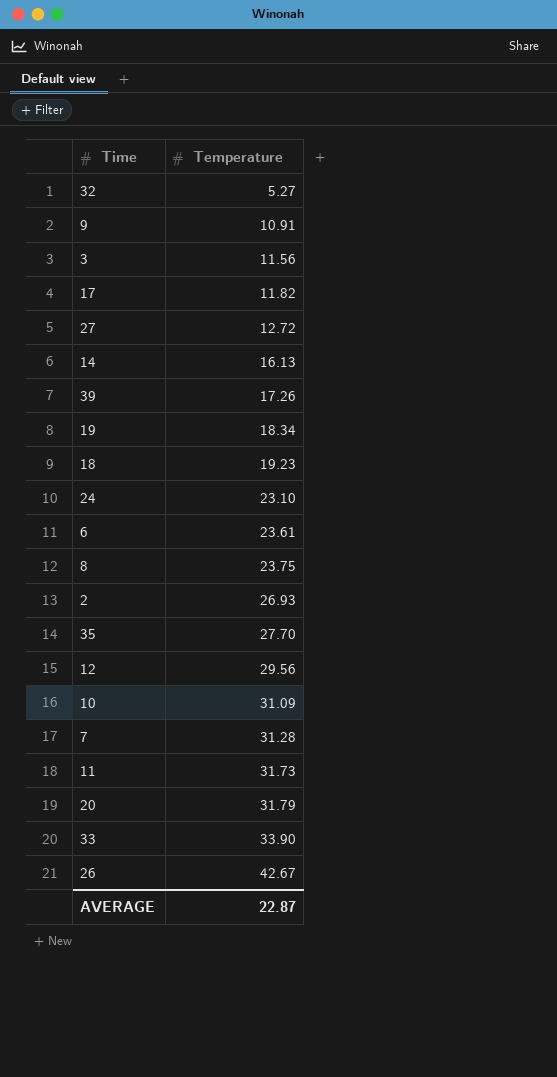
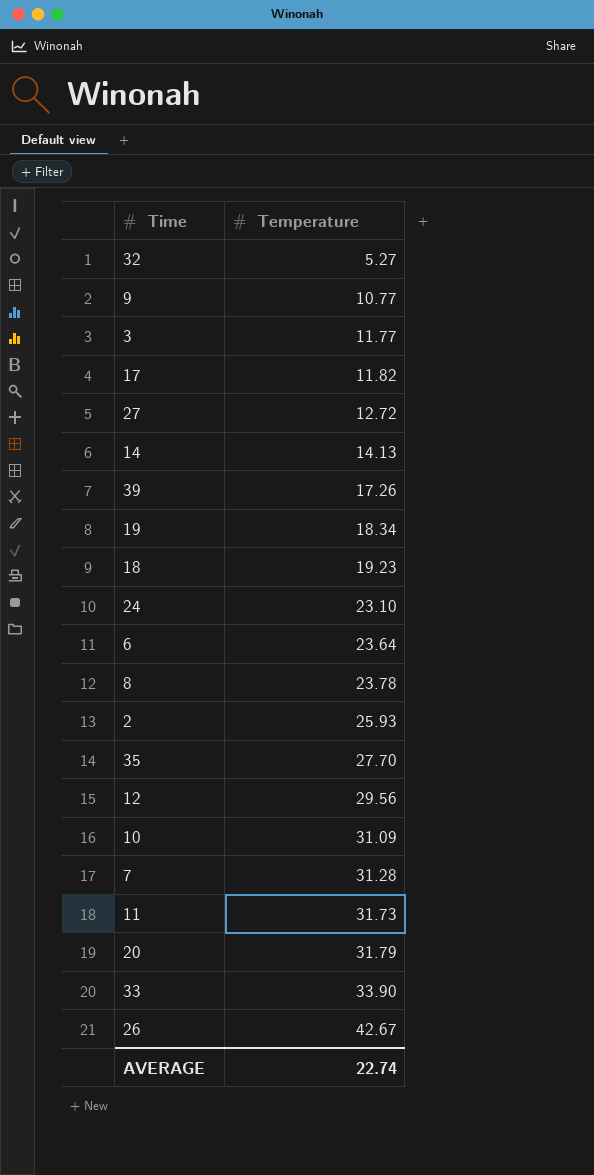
9 | Temperature: 10.91 -> 10.77
3 | Temperature: 11.56 -> 11.77
14 | Temperature: 16.13 -> 14.13
6 | Temperature: 23.61 -> 23.64
8 | Temperature: 23.75 -> 23.78
2 | Temperature: 26.93 -> 25.93
AVERAGE | Temperature: 22.87 -> 22.74

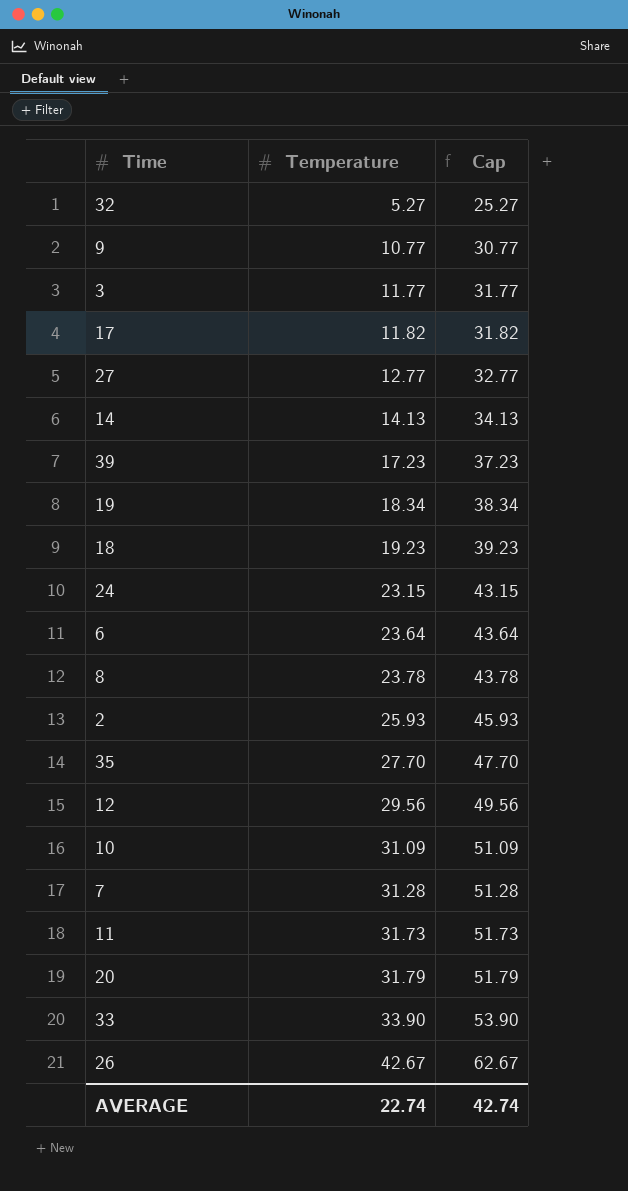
column Cap | formula: none -> [Temperature] + 20
27 | Temperature: 12.72 -> 12.77
39 | Temperature: 17.26 -> 17.23
24 | Temperature: 23.10 -> 23.15

